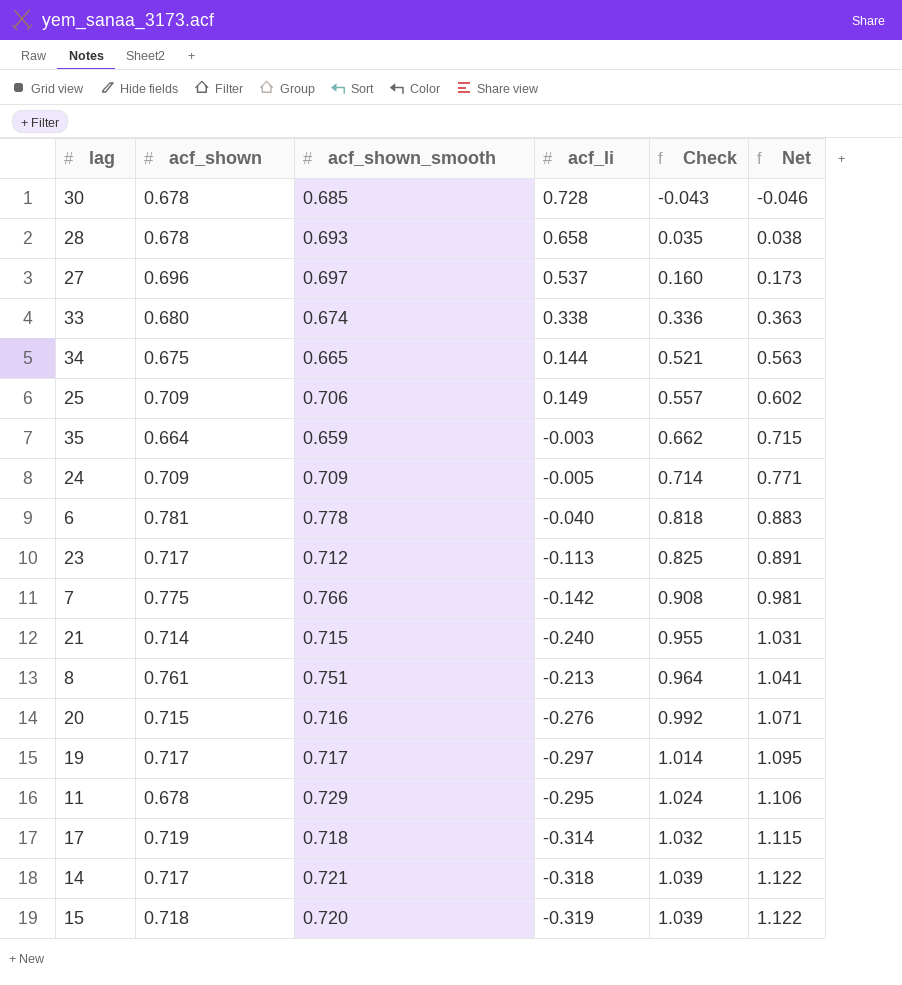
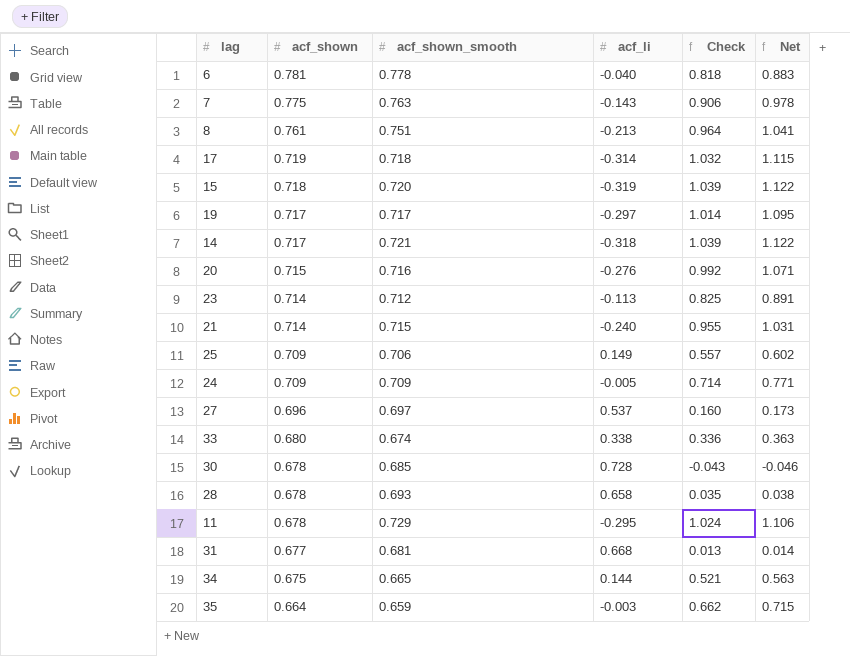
row order: Check ascending -> acf_shown descending
7 | acf_shown_smooth: 0.766 -> 0.763
7 | acf_li: -0.142 -> -0.143
7 | Check: 0.908 -> 0.906
7 | Net: 0.981 -> 0.978
23 | acf_shown: 0.717 -> 0.714
row 31: none -> 0.677 | 0.681 | 0.668 | 0.013 | 0.014

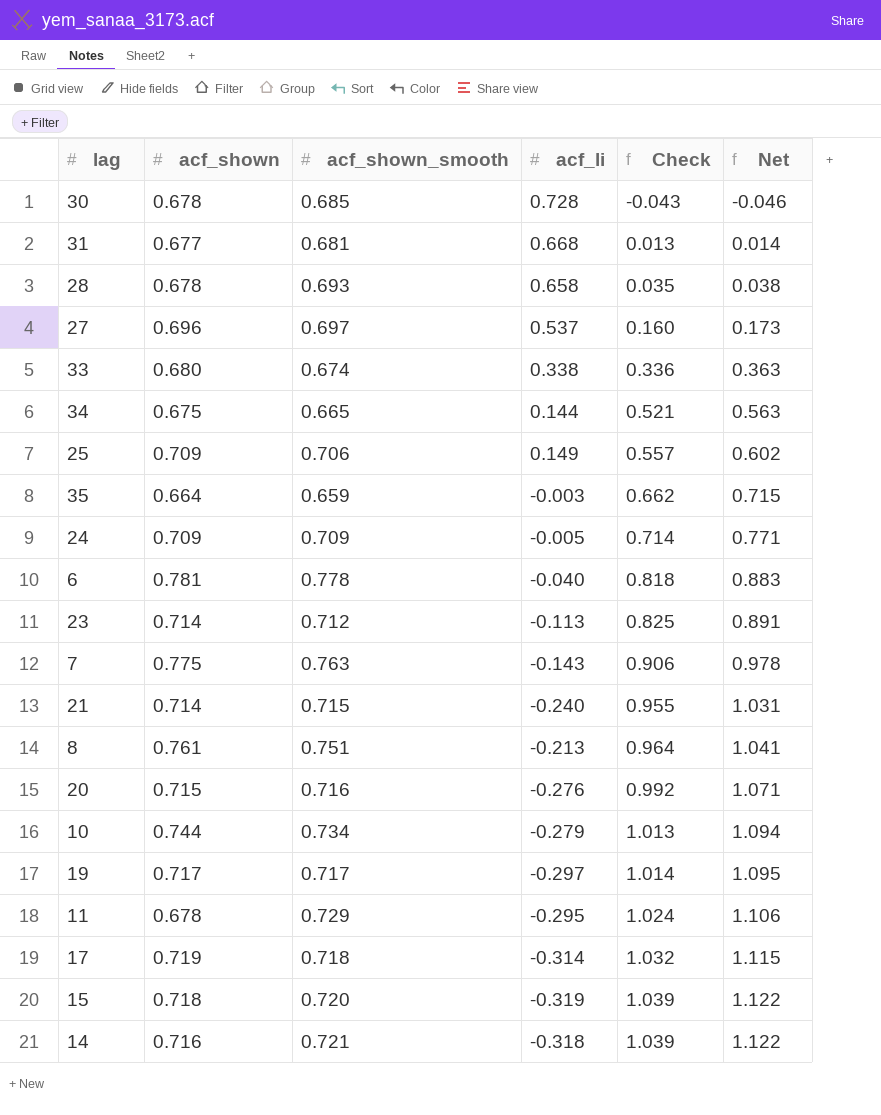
row order: acf_shown descending -> Check ascending
row 10: none -> 0.744 | 0.734 | -0.279 | 1.013 | 1.094
14 | acf_shown: 0.717 -> 0.716

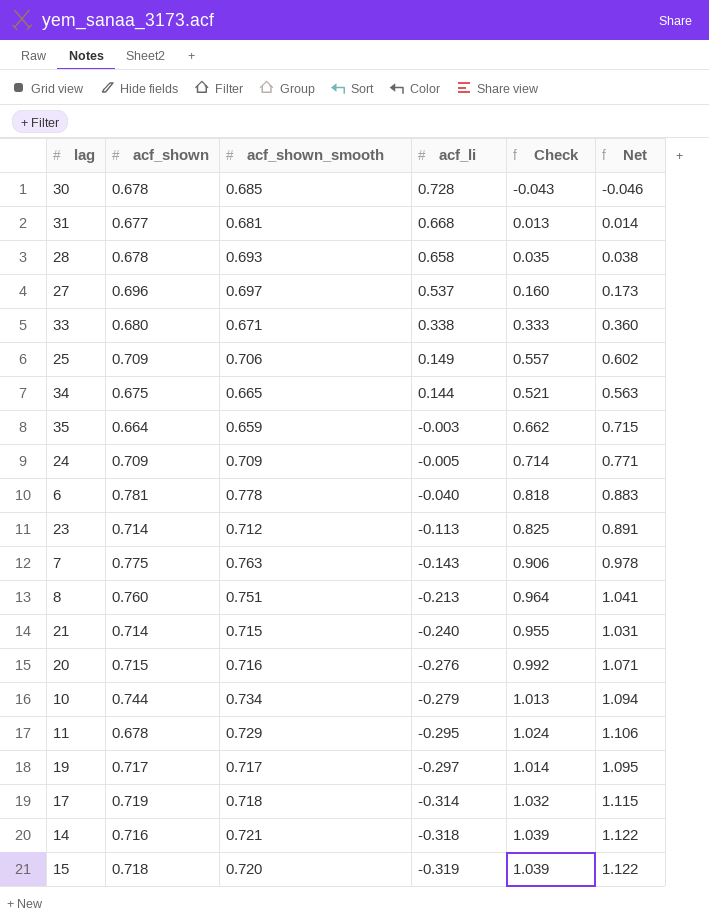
row order: Check ascending -> acf_li descending
33 | acf_shown_smooth: 0.674 -> 0.671
33 | Check: 0.336 -> 0.333
33 | Net: 0.363 -> 0.360
8 | acf_shown: 0.761 -> 0.760

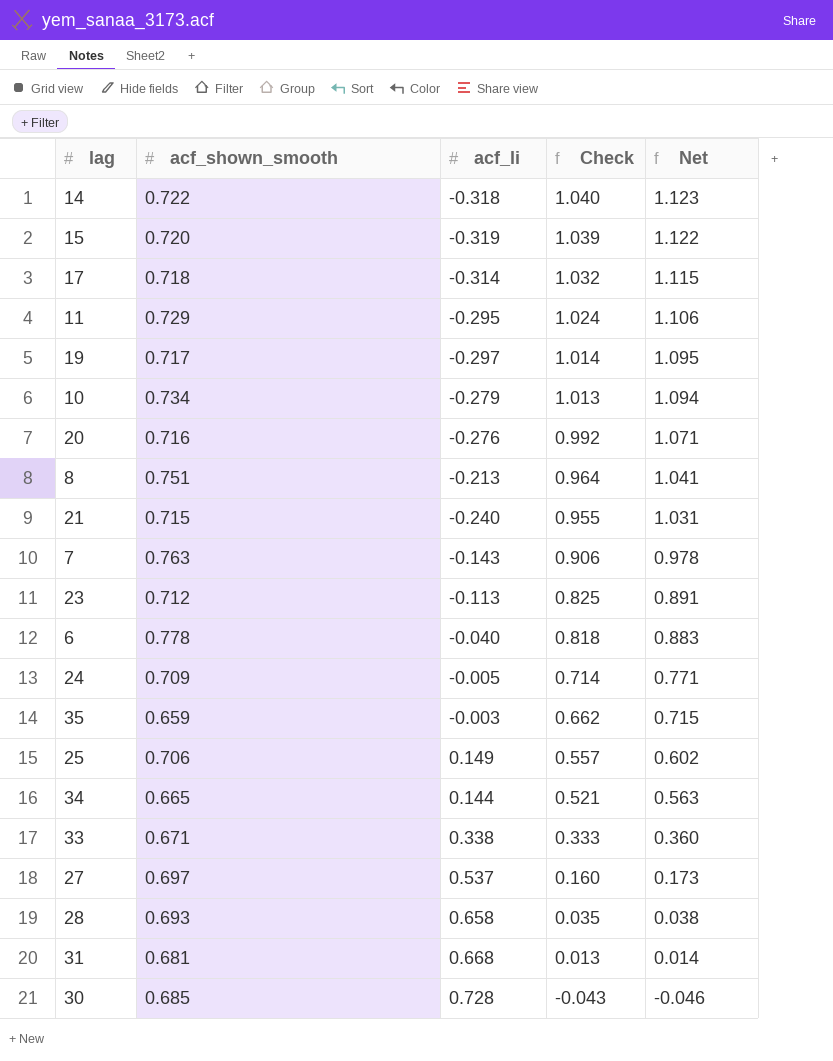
row order: acf_li descending -> Check descending
column acf_shown | position: 2 -> none
14 | acf_shown_smooth: 0.721 -> 0.722
14 | Check: 1.039 -> 1.040
14 | Net: 1.122 -> 1.123

